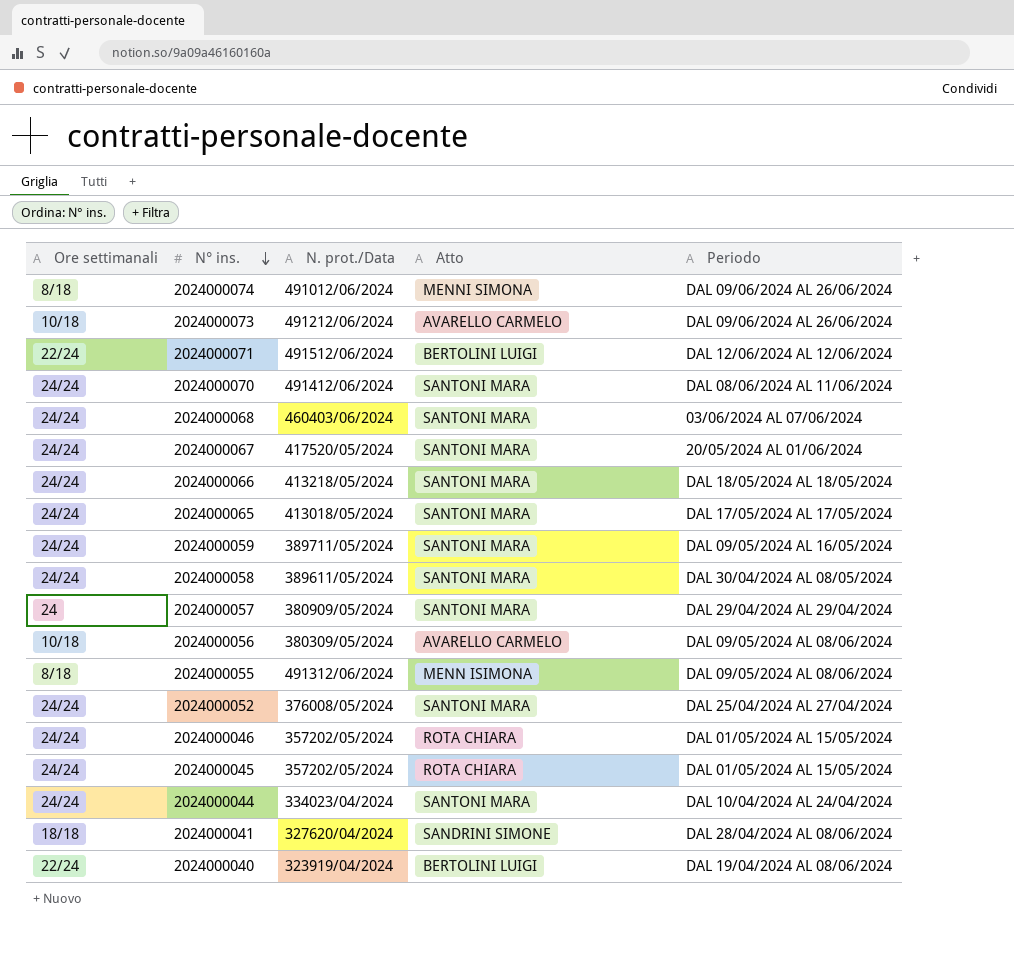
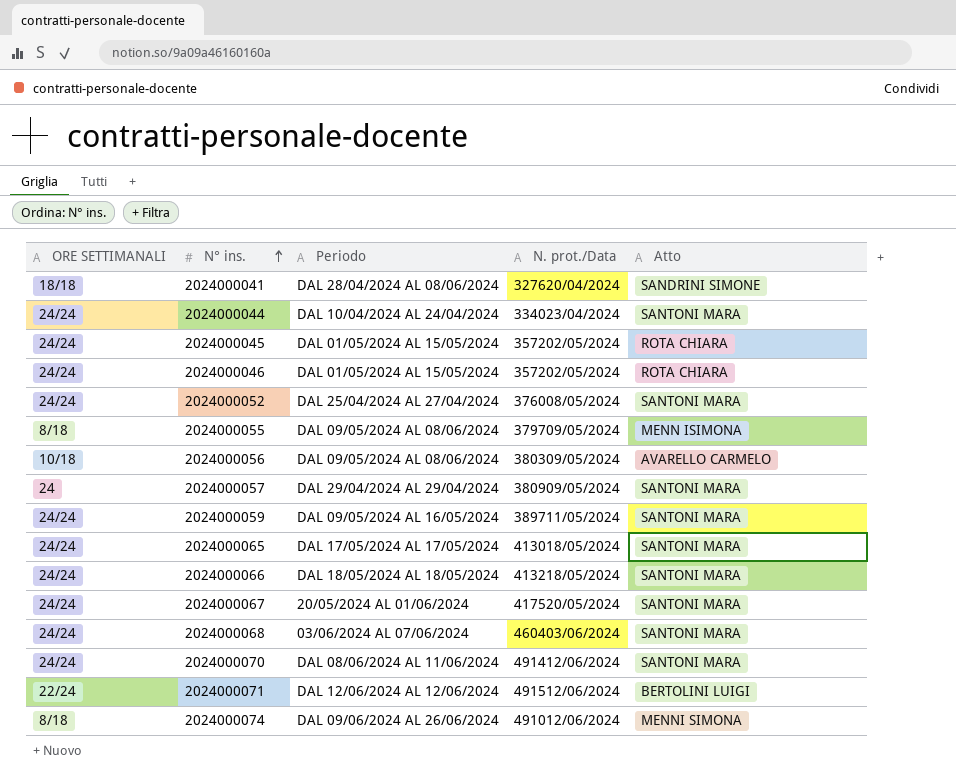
row order: N° ins. descending -> N° ins. ascending
column name: Ore settimanali -> ORE SETTIMANALI
column Periodo | position: 5 -> 3
row 2024000073: 10/18 | 491212/06/2024 | AVARELLO CARMELO | DAL 09/06/2024 AL 26/06/2024 -> none
row 2024000058: 24/24 | 389611/05/2024 | SANTONI MARA | DAL 30/04/2024 AL 08/05/2024 -> none
row 2024000040: 22/24 | 323919/04/2024 | BERTOLINI LUIGI | DAL 19/04/2024 AL 08/06/2024 -> none
2024000055 | N. prot./Data: 491312/06/2024 -> 379709/05/2024

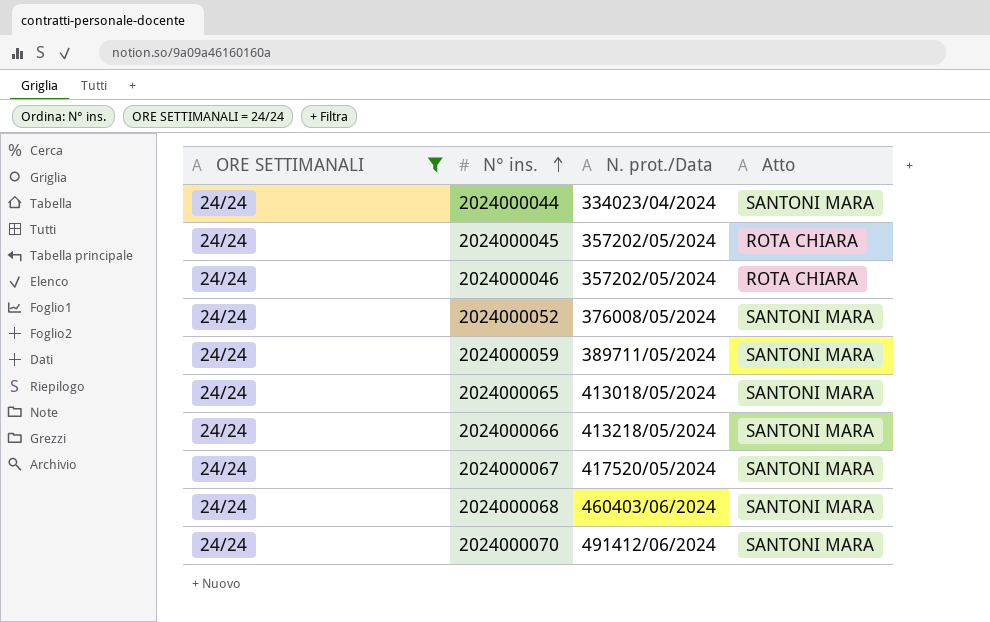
filter: none -> ORE SETTIMANALI = 24/24
column Periodo | position: 3 -> none

